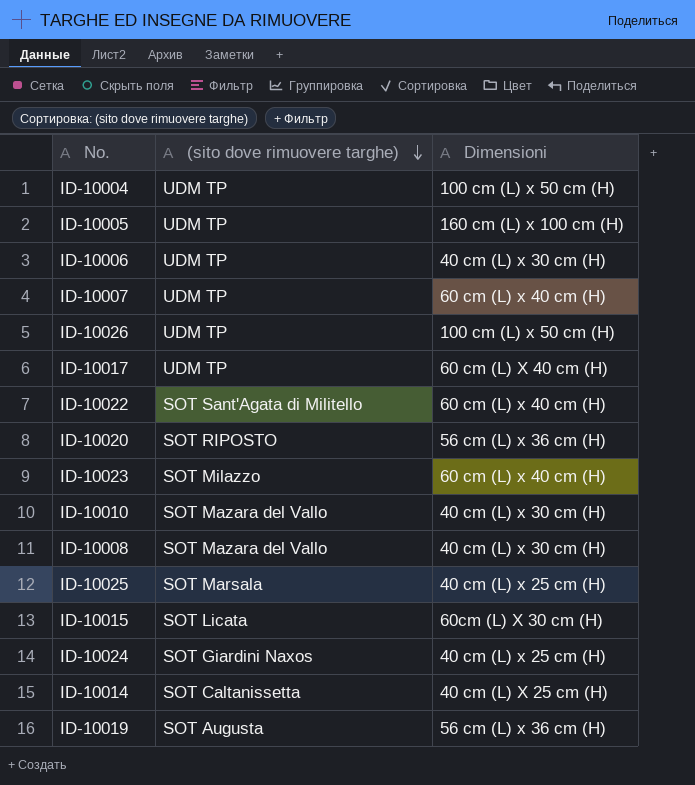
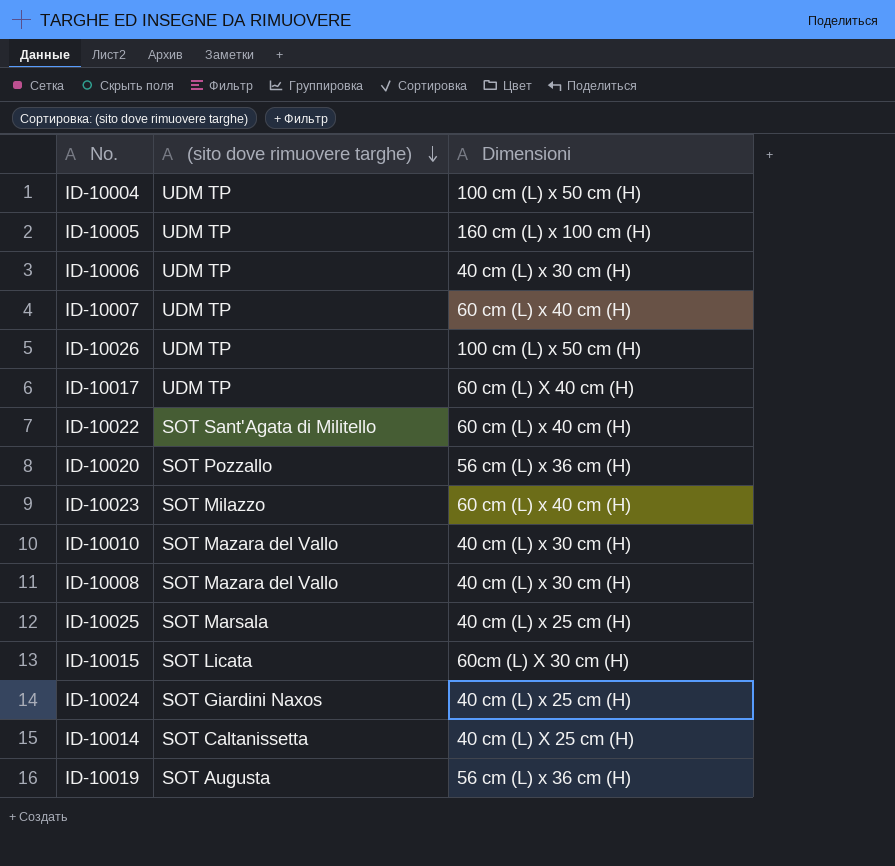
ID-10020 | (sito dove rimuovere targhe): SOT RIPOSTO -> SOT Pozzallo

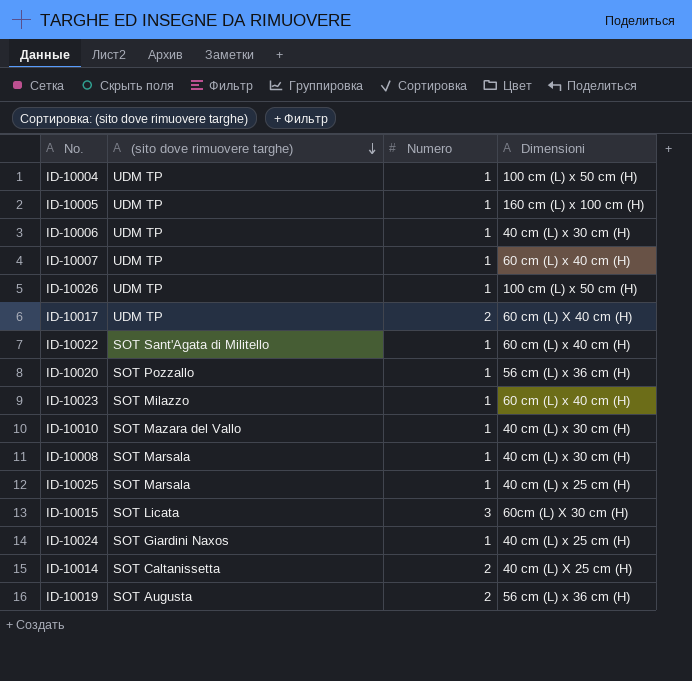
column Numero | position: none -> 3
ID-10008 | (sito dove rimuovere targhe): SOT Mazara del Vallo -> SOT Marsala

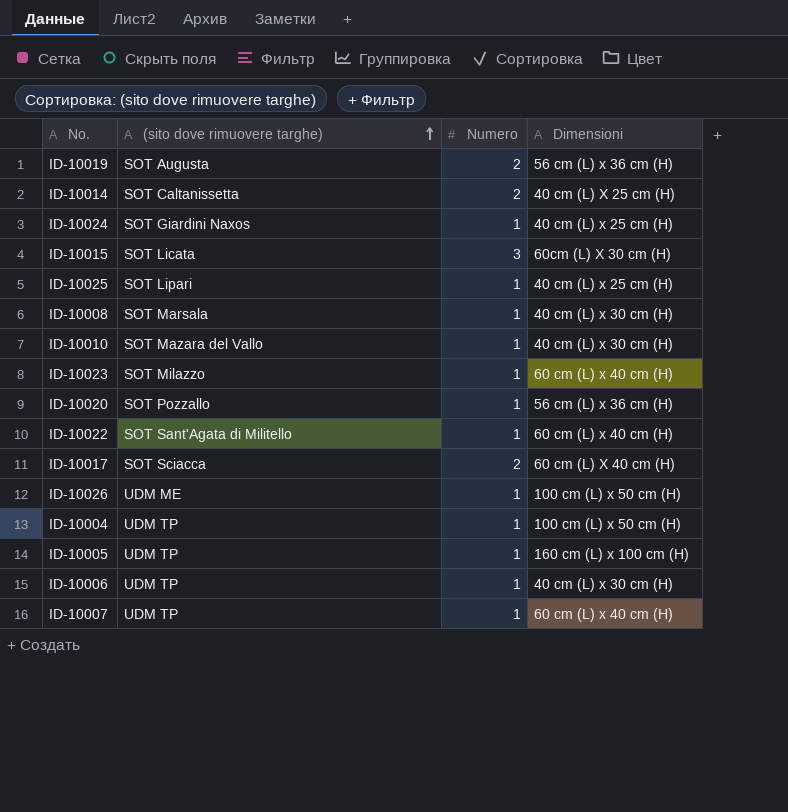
row order: (sito dove rimuovere targhe) descending -> (sito dove rimuovere targhe) ascending
ID-10025 | (sito dove rimuovere targhe): SOT Marsala -> SOT Lipari
ID-10017 | (sito dove rimuovere targhe): UDM TP -> SOT Sciacca
ID-10026 | (sito dove rimuovere targhe): UDM TP -> UDM ME

